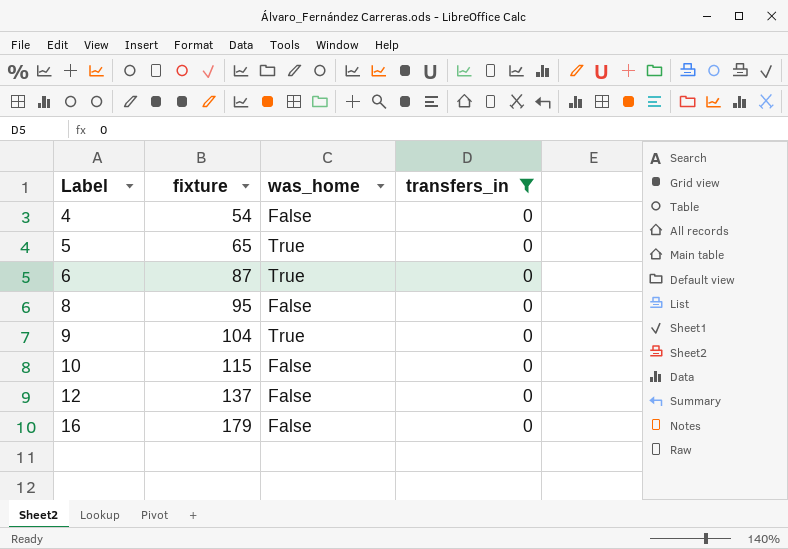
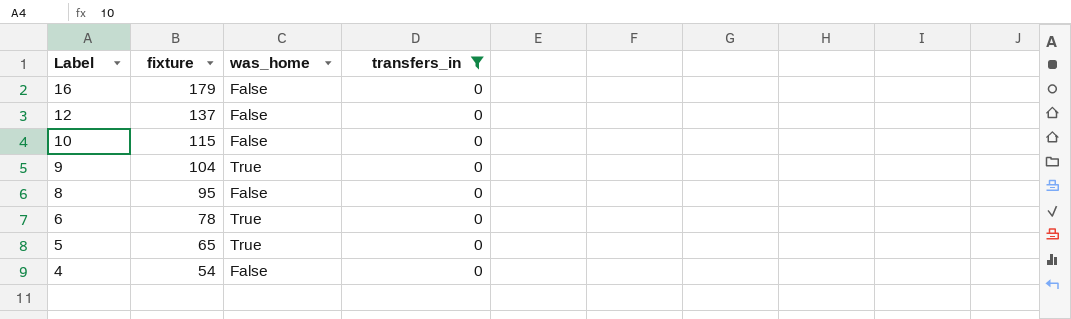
row order: Label ascending -> Label descending
6 | fixture: 87 -> 78

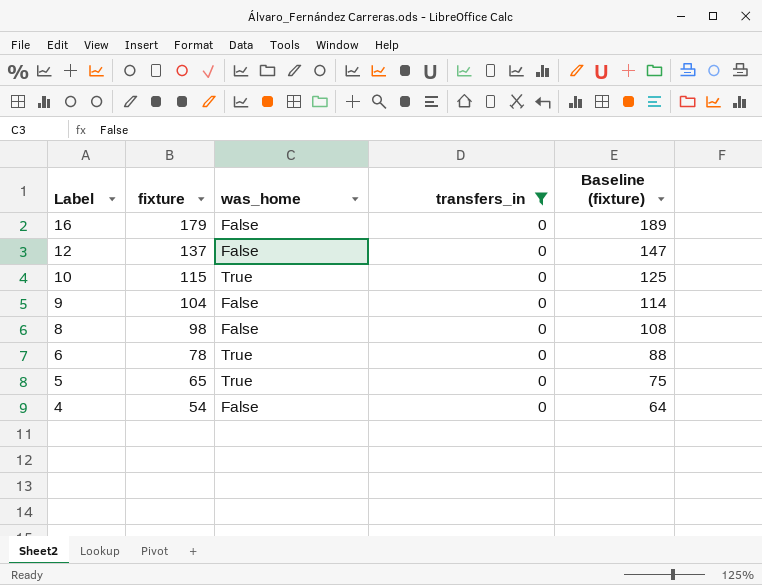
column Baseline (fixture) | formula: none -> [fixture] + 10
10 | was_home: False -> True
9 | was_home: True -> False
8 | fixture: 95 -> 98

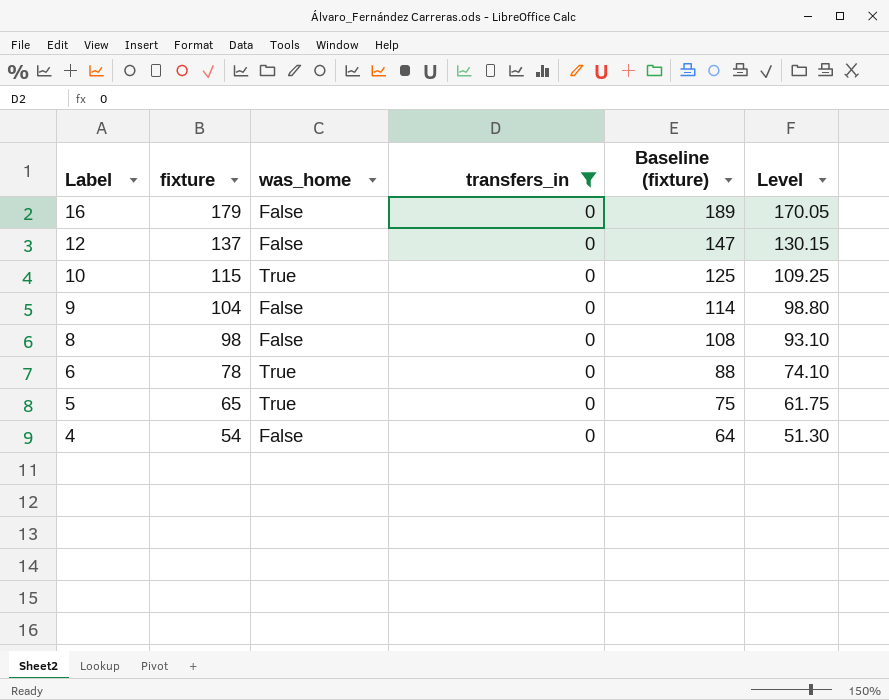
column Level | formula: none -> [fixture] * 0.95

